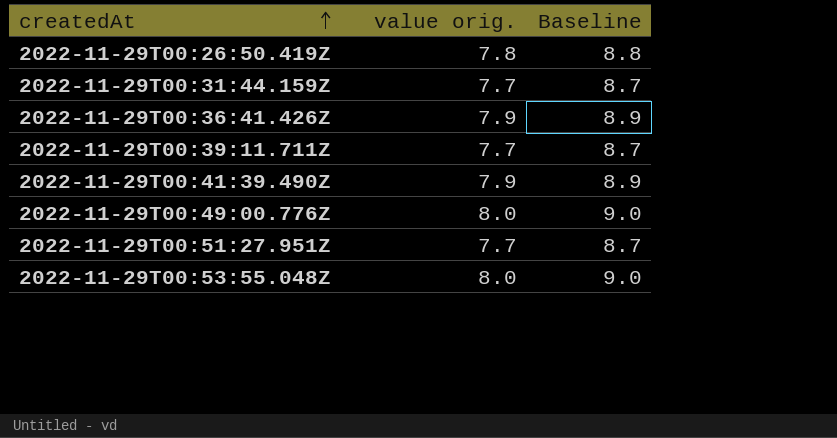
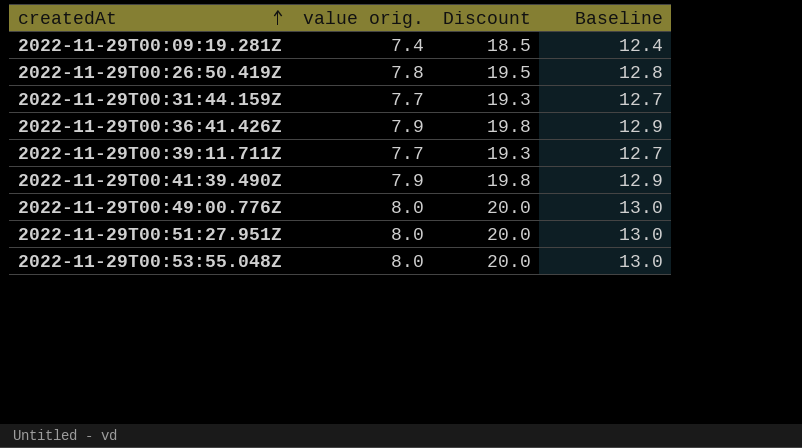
column Discount | formula: none -> [value orig.] * 2.5
column Baseline | formula: [value orig.] + 1 -> [value orig.] + 5
row 2022-11-29T00:09:19.281Z: none -> 7.4 | 18.5 | 12.4
2022-11-29T00:51:27.951Z | value orig.: 7.7 -> 8.0

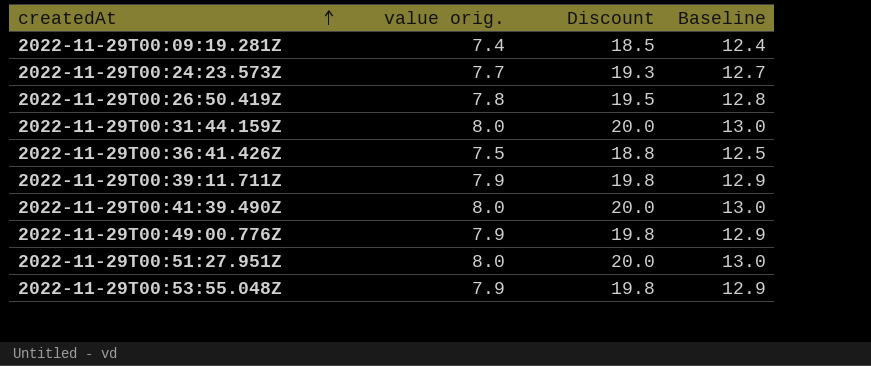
row 2022-11-29T00:24:23.573Z: none -> 7.7 | 19.3 | 12.7
2022-11-29T00:31:44.159Z | value orig.: 7.7 -> 8.0
2022-11-29T00:31:44.159Z | Discount: 19.3 -> 20.0
2022-11-29T00:31:44.159Z | Baseline: 12.7 -> 13.0
2022-11-29T00:36:41.426Z | value orig.: 7.9 -> 7.5
2022-11-29T00:36:41.426Z | Discount: 19.8 -> 18.8
2022-11-29T00:36:41.426Z | Baseline: 12.9 -> 12.5
2022-11-29T00:39:11.711Z | value orig.: 7.7 -> 7.9
2022-11-29T00:39:11.711Z | Discount: 19.3 -> 19.8
2022-11-29T00:39:11.711Z | Baseline: 12.7 -> 12.9
2022-11-29T00:41:39.490Z | value orig.: 7.9 -> 8.0
2022-11-29T00:41:39.490Z | Discount: 19.8 -> 20.0
2022-11-29T00:41:39.490Z | Baseline: 12.9 -> 13.0
2022-11-29T00:49:00.776Z | value orig.: 8.0 -> 7.9
2022-11-29T00:49:00.776Z | Discount: 20.0 -> 19.8
2022-11-29T00:49:00.776Z | Baseline: 13.0 -> 12.9
2022-11-29T00:53:55.048Z | value orig.: 8.0 -> 7.9
2022-11-29T00:53:55.048Z | Discount: 20.0 -> 19.8
2022-11-29T00:53:55.048Z | Baseline: 13.0 -> 12.9

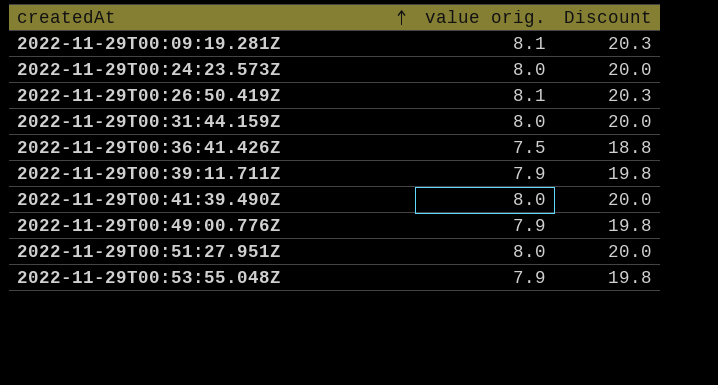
column Baseline | formula: [value orig.] + 5 -> none
2022-11-29T00:09:19.281Z | value orig.: 7.4 -> 8.1
2022-11-29T00:09:19.281Z | Discount: 18.5 -> 20.3
2022-11-29T00:24:23.573Z | value orig.: 7.7 -> 8.0
2022-11-29T00:24:23.573Z | Discount: 19.3 -> 20.0
2022-11-29T00:26:50.419Z | value orig.: 7.8 -> 8.1
2022-11-29T00:26:50.419Z | Discount: 19.5 -> 20.3

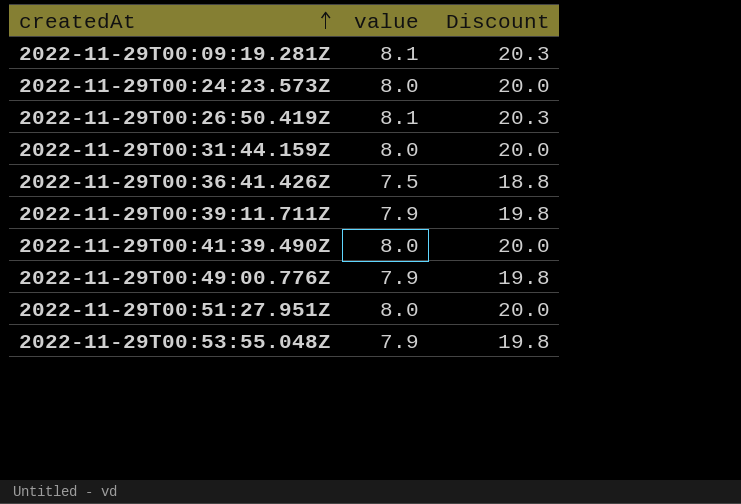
column name: value orig. -> value

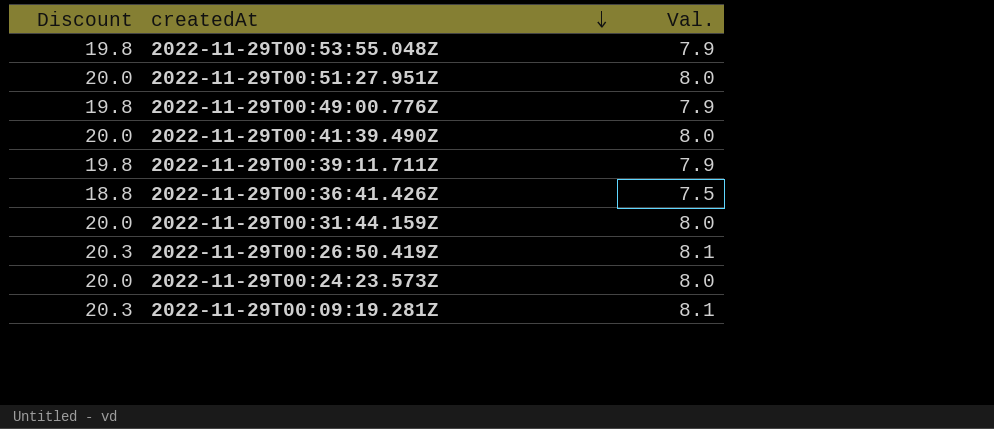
row order: createdAt ascending -> createdAt descending
column Discount | position: 3 -> 1
column name: value -> Val.

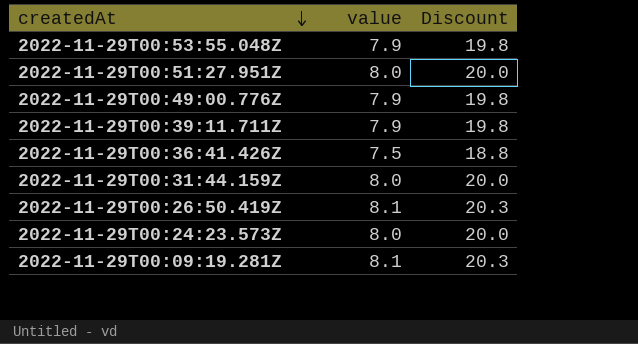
column name: Val. -> value
column Discount | position: 1 -> 3
row 2022-11-29T00:41:39.490Z: 20.0 | 8.0 -> none

